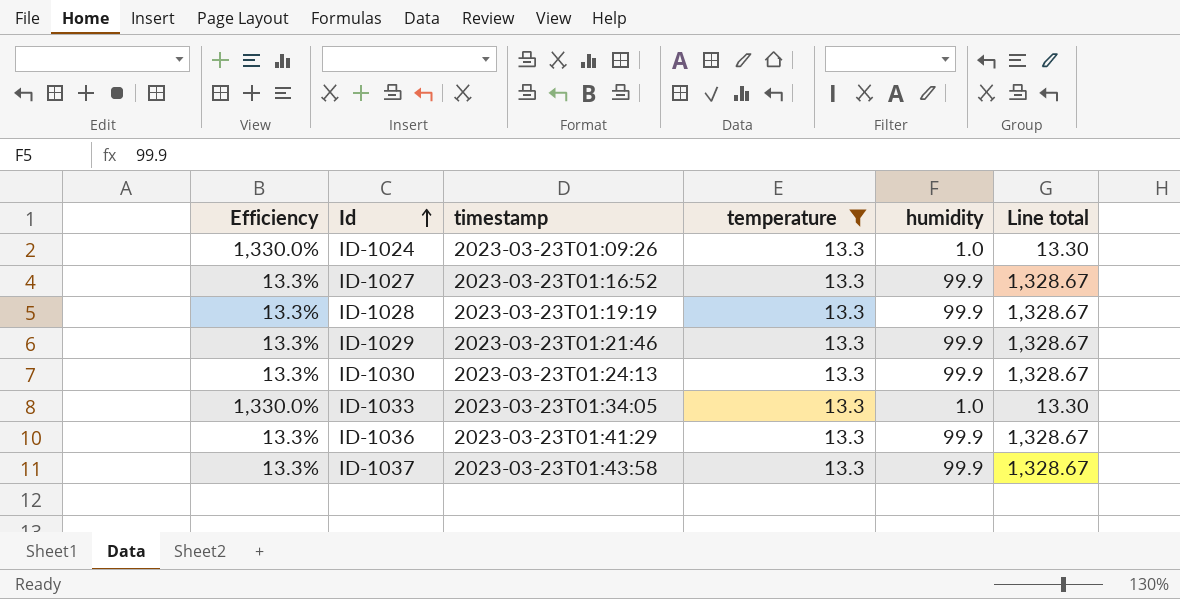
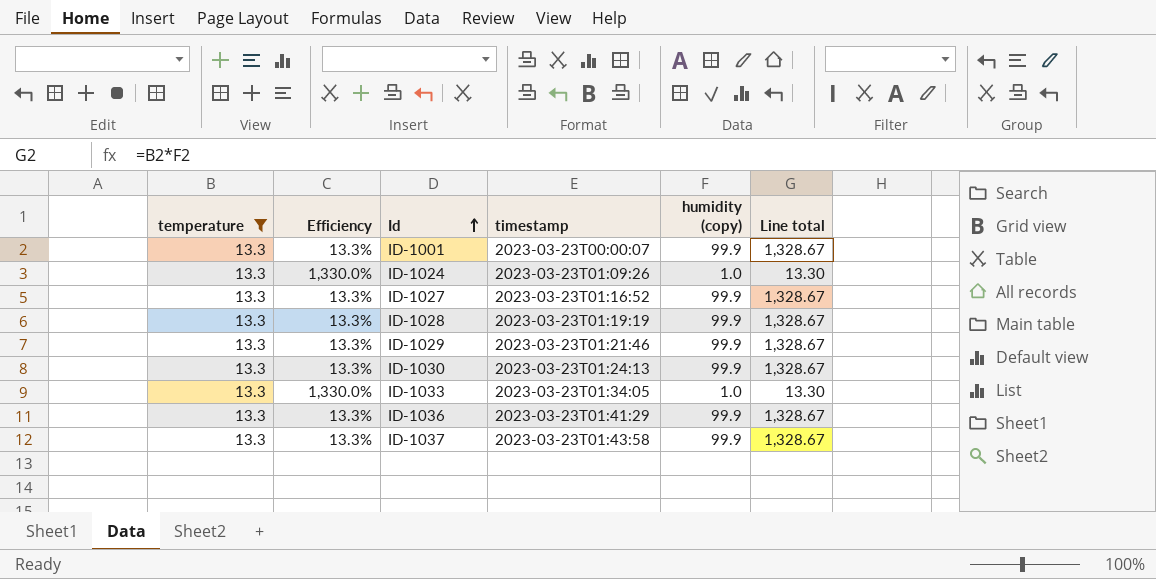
column temperature | position: 4 -> 1
column name: humidity -> humidity (copy)
row ID-1001: none -> 13.3 | 13.3% | 2023-03-23T00:00:07 | 99.9 | 1,328.67

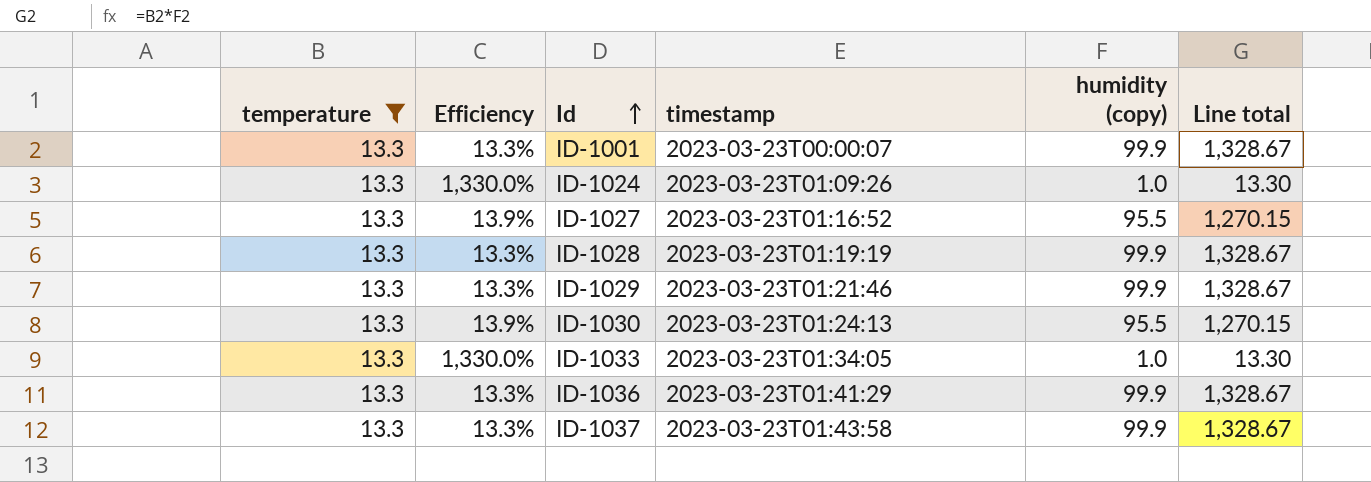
ID-1027 | Efficiency: 13.3% -> 13.9%
ID-1027 | humidity (copy): 99.9 -> 95.5
ID-1027 | Line total: 1,328.67 -> 1,270.15
ID-1030 | Efficiency: 13.3% -> 13.9%
ID-1030 | humidity (copy): 99.9 -> 95.5
ID-1030 | Line total: 1,328.67 -> 1,270.15

